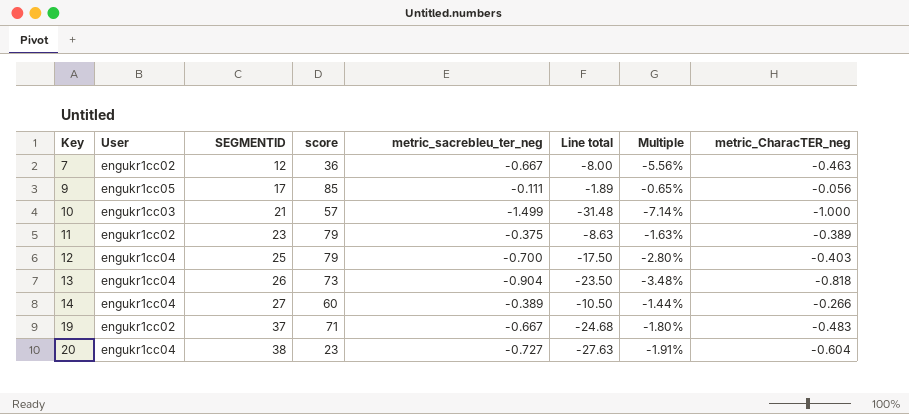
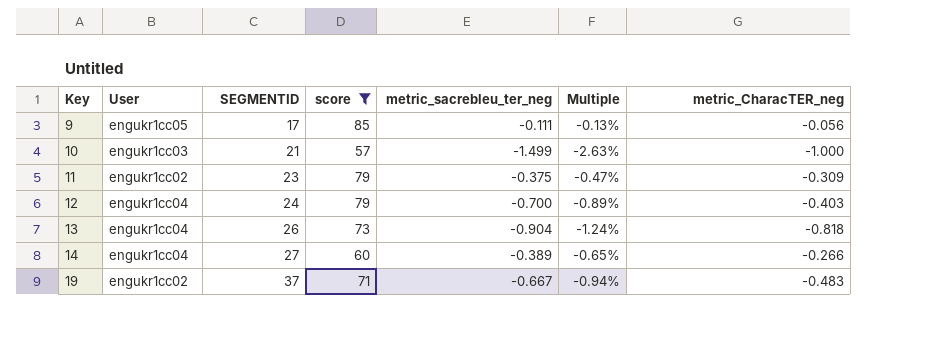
filter: none -> score >= 57
column Line total | formula: [SEGMENTID] * [metric_sacrebleu_ter_neg] -> none
column Multiple | formula: [metric_sacrebleu_ter_neg] / [SEGMENTID] -> [metric_sacrebleu_ter_neg] / [score]
11 | metric_CharacTER_neg: -0.389 -> -0.309
12 | SEGMENTID: 25 -> 24

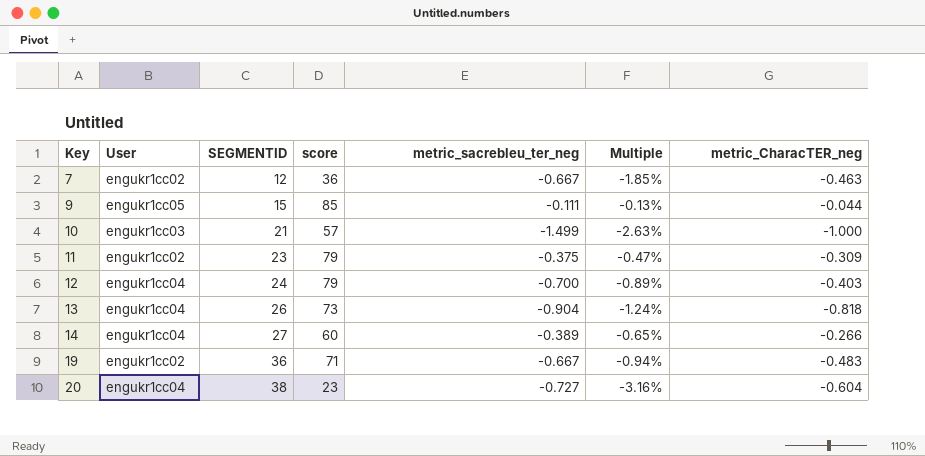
filter: score >= 57 -> none
9 | SEGMENTID: 17 -> 15
9 | metric_CharacTER_neg: -0.056 -> -0.044
19 | SEGMENTID: 37 -> 36

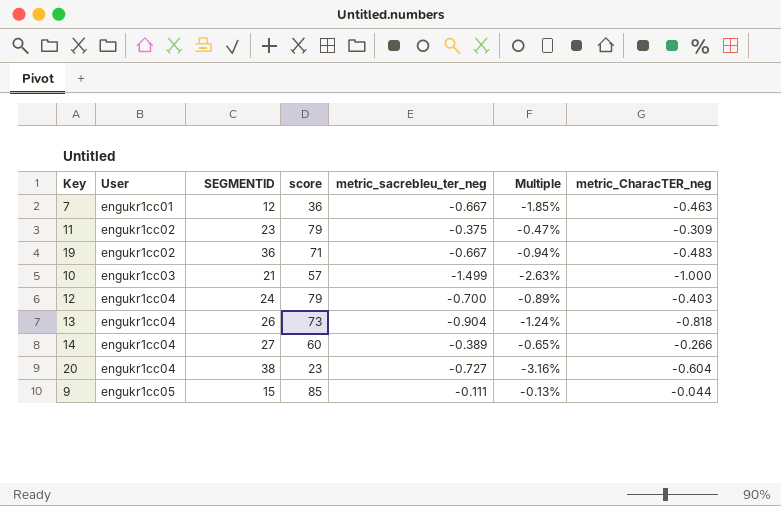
row order: Key ascending -> User ascending
7 | User: engukr1cc02 -> engukr1cc01

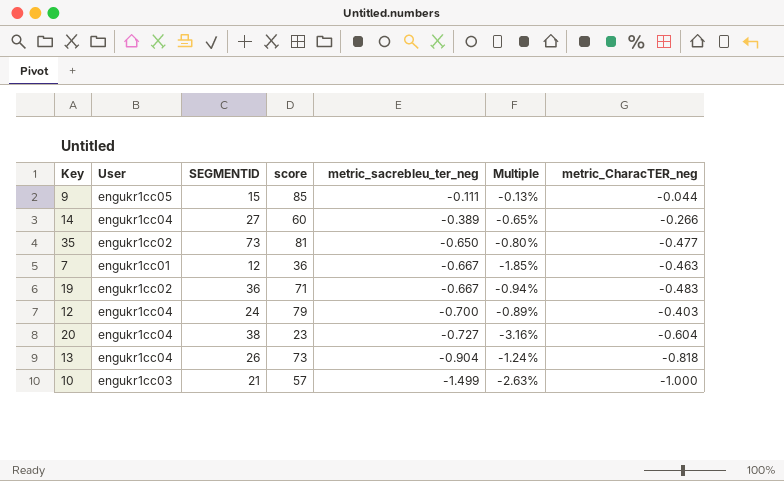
row order: User ascending -> metric_sacrebleu_ter_neg descending
row 11: engukr1cc02 | 23 | 79 | -0.375 | -0.47% | -0.309 -> none
row 35: none -> engukr1cc02 | 73 | 81 | -0.650 | -0.80% | -0.477

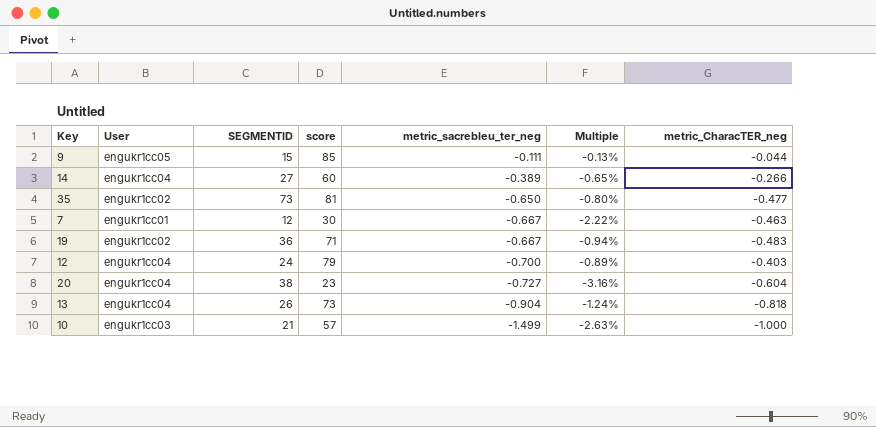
7 | score: 36 -> 30
7 | Multiple: -1.85% -> -2.22%

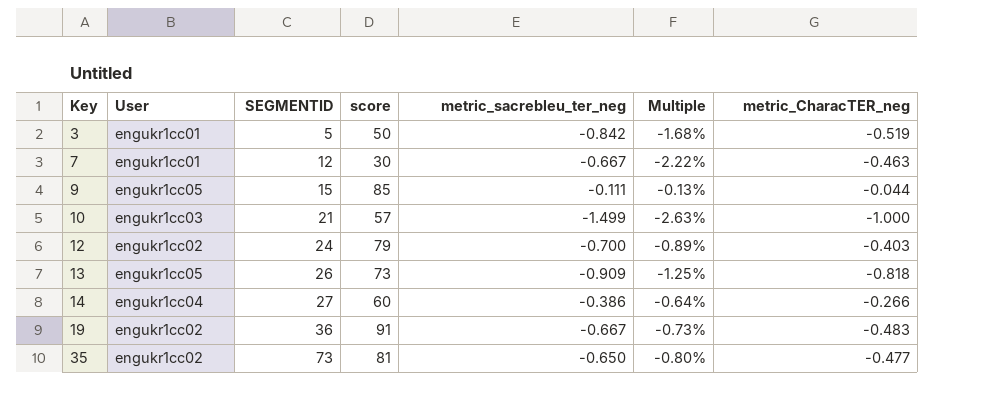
row order: metric_sacrebleu_ter_neg descending -> Key ascending
row 20: engukr1cc04 | 38 | 23 | -0.727 | -3.16% | -0.604 -> none
row 3: none -> engukr1cc01 | 5 | 50 | -0.842 | -1.68% | -0.519
12 | User: engukr1cc04 -> engukr1cc02
13 | User: engukr1cc04 -> engukr1cc05
13 | metric_sacrebleu_ter_neg: -0.904 -> -0.909
13 | Multiple: -1.24% -> -1.25%
14 | metric_sacrebleu_ter_neg: -0.389 -> -0.386
14 | Multiple: -0.65% -> -0.64%
19 | score: 71 -> 91
19 | Multiple: -0.94% -> -0.73%

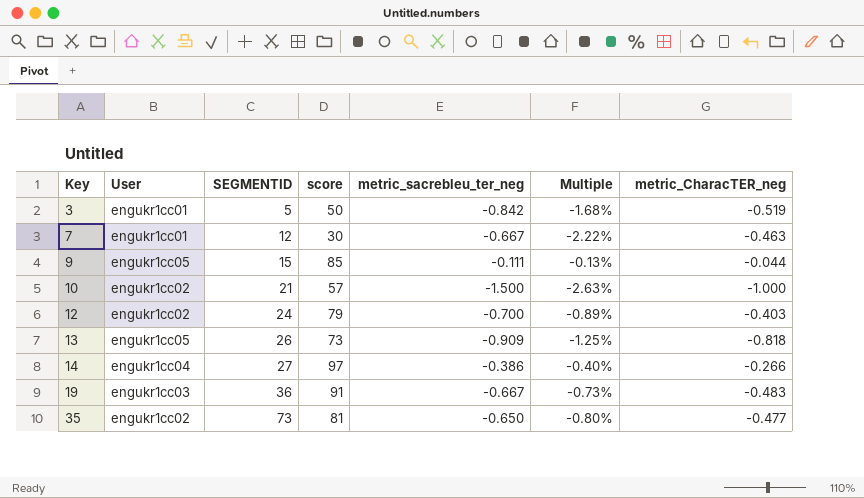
10 | User: engukr1cc03 -> engukr1cc02
10 | metric_sacrebleu_ter_neg: -1.499 -> -1.500
14 | score: 60 -> 97
14 | Multiple: -0.64% -> -0.40%
19 | User: engukr1cc02 -> engukr1cc03

